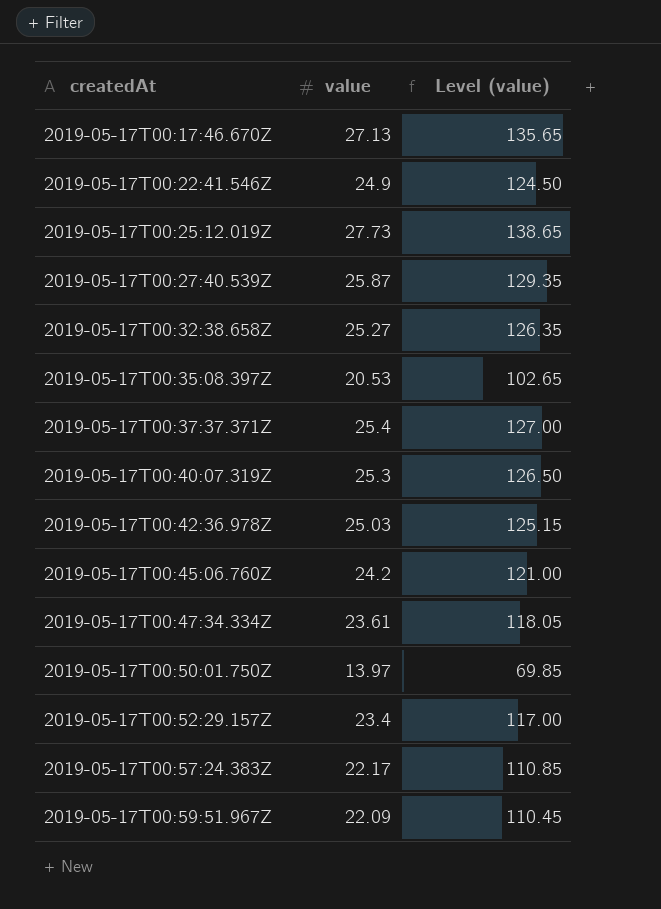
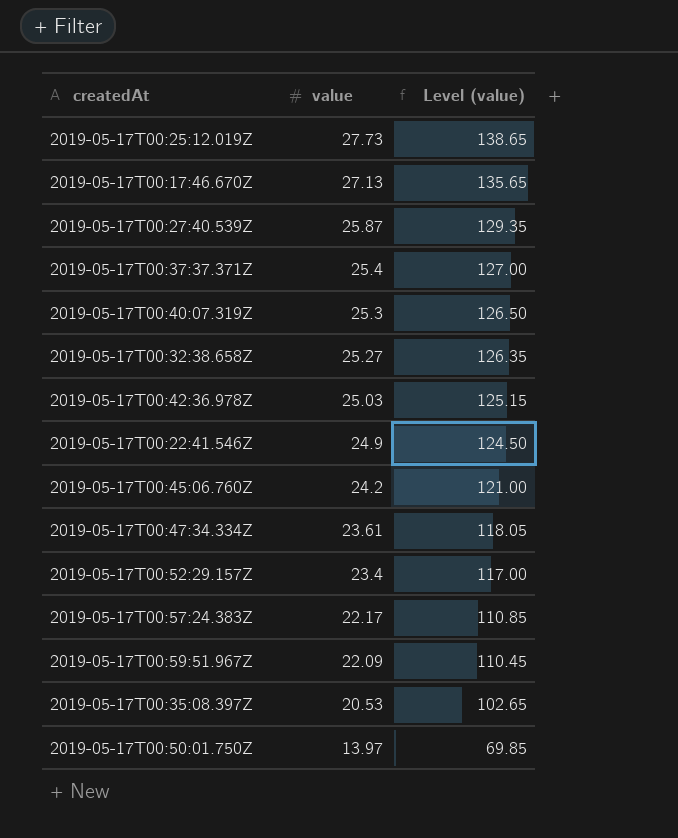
row order: createdAt ascending -> value descending

